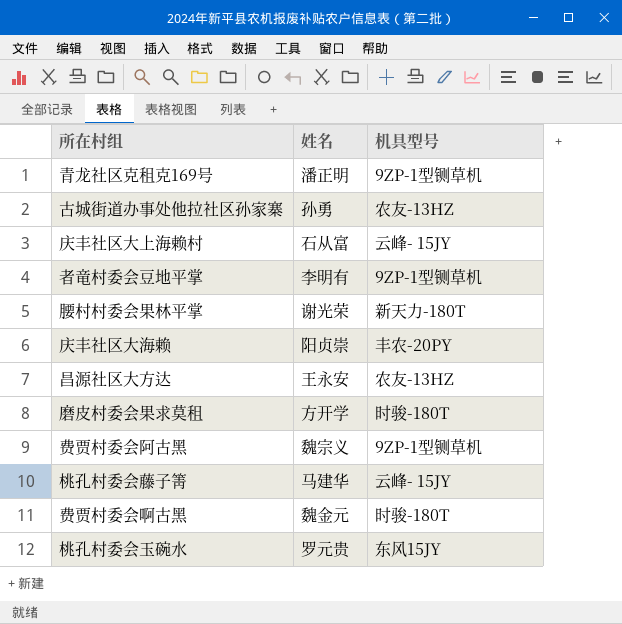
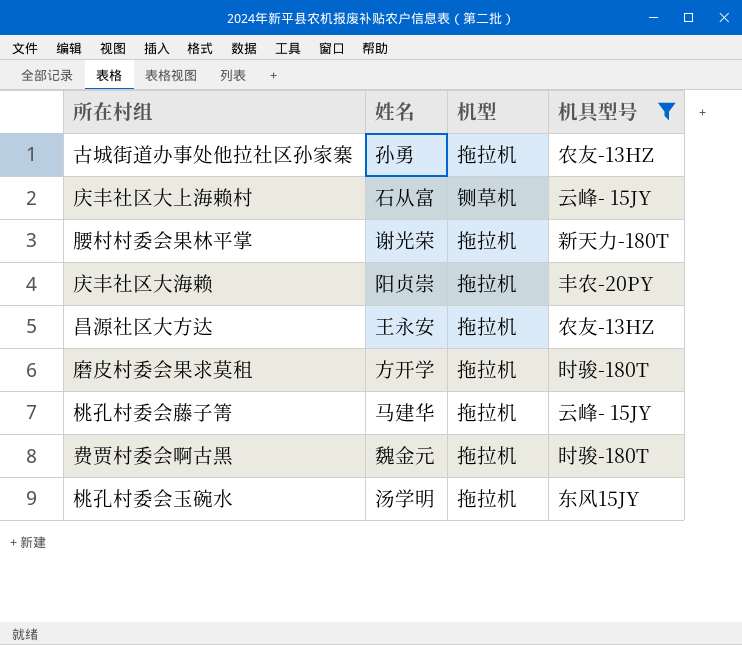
filter: none -> 机具型号 != 9ZP-1型铡草机
column 机型 | position: none -> 3
桃孔村委会玉碗水 | 姓名: 罗元贵 -> 汤学明

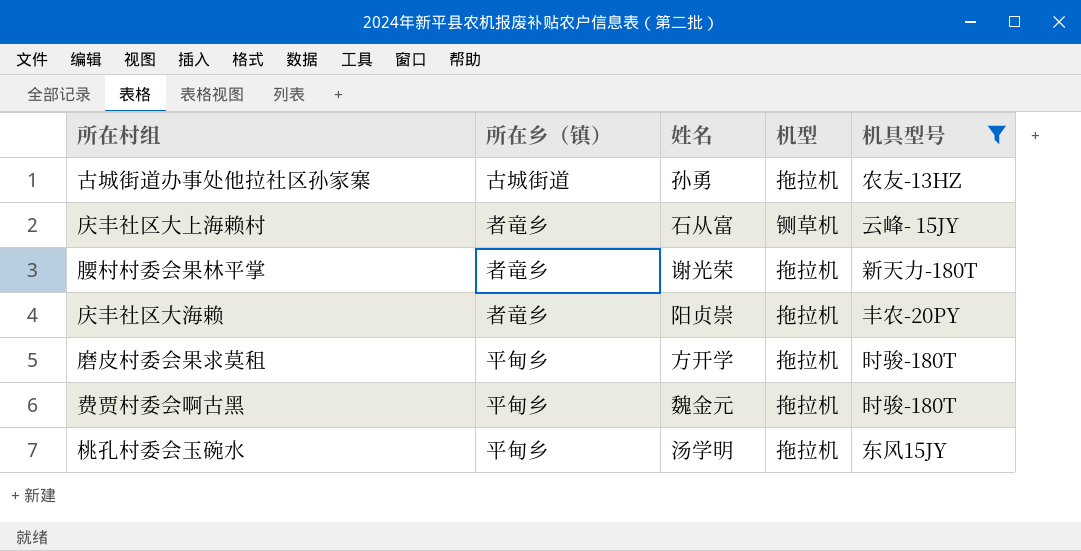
column 所在乡（镇） | position: none -> 2
row 昌源社区大方达: 王永安 | 拖拉机 | 农友-13HZ -> none
row 桃孔村委会藤子箐: 马建华 | 拖拉机 | 云峰- 15JY -> none

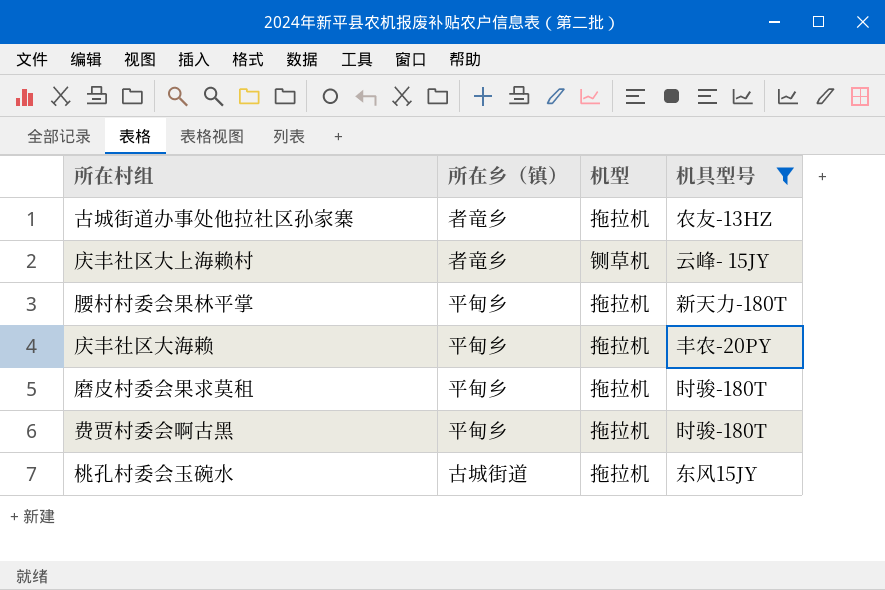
column 姓名 | position: 3 -> none
古城街道办事处他拉社区孙家寨 | 所在乡（镇）: 古城街道 -> 者竜乡
腰村村委会果林平掌 | 所在乡（镇）: 者竜乡 -> 平甸乡
庆丰社区大海赖 | 所在乡（镇）: 者竜乡 -> 平甸乡
桃孔村委会玉碗水 | 所在乡（镇）: 平甸乡 -> 古城街道

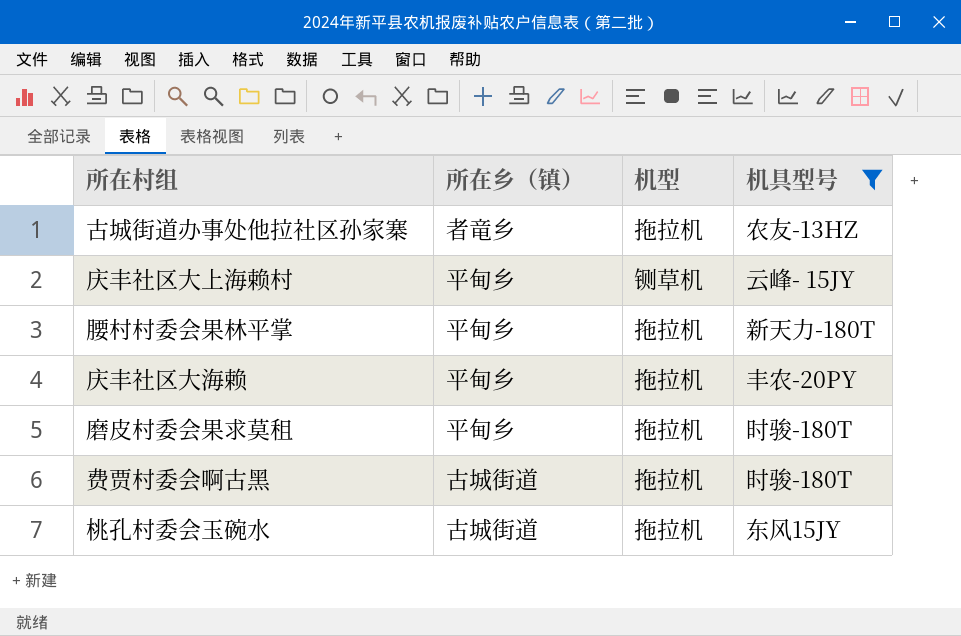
庆丰社区大上海赖村 | 所在乡（镇）: 者竜乡 -> 平甸乡
费贾村委会啊古黑 | 所在乡（镇）: 平甸乡 -> 古城街道

